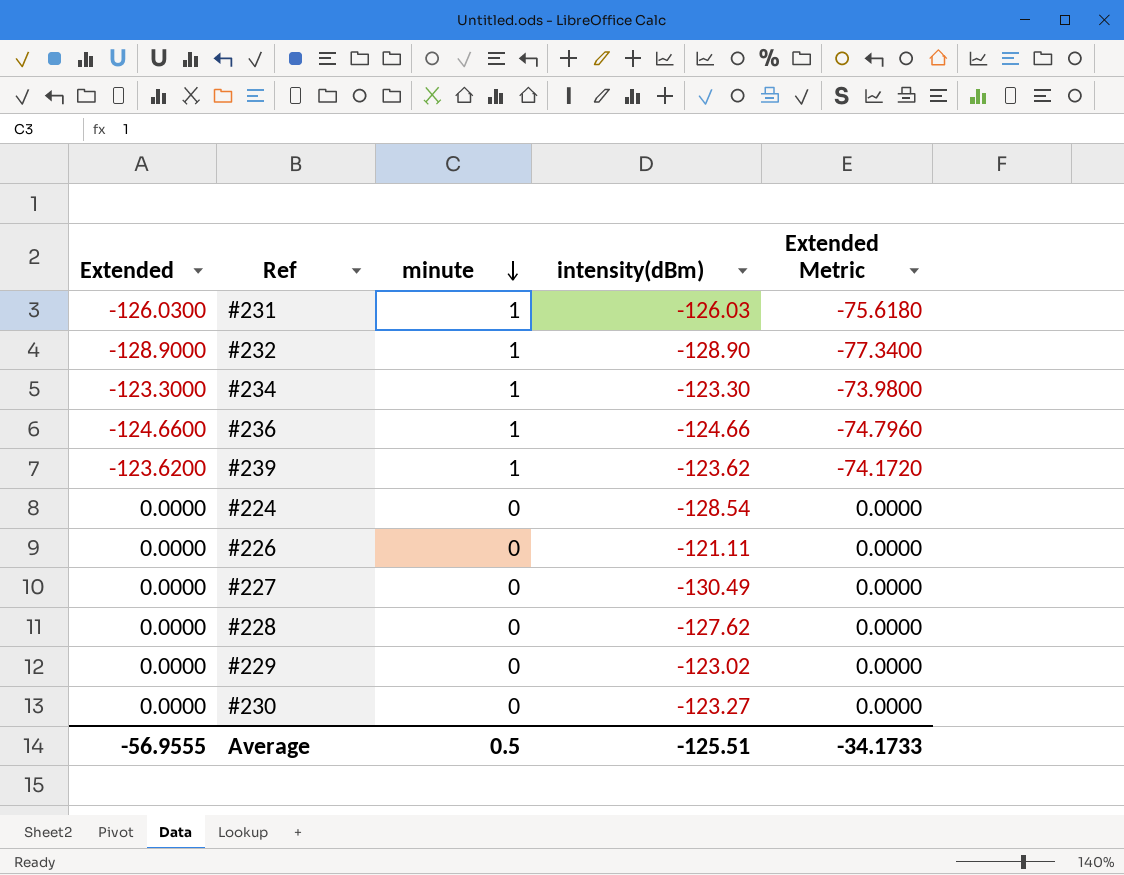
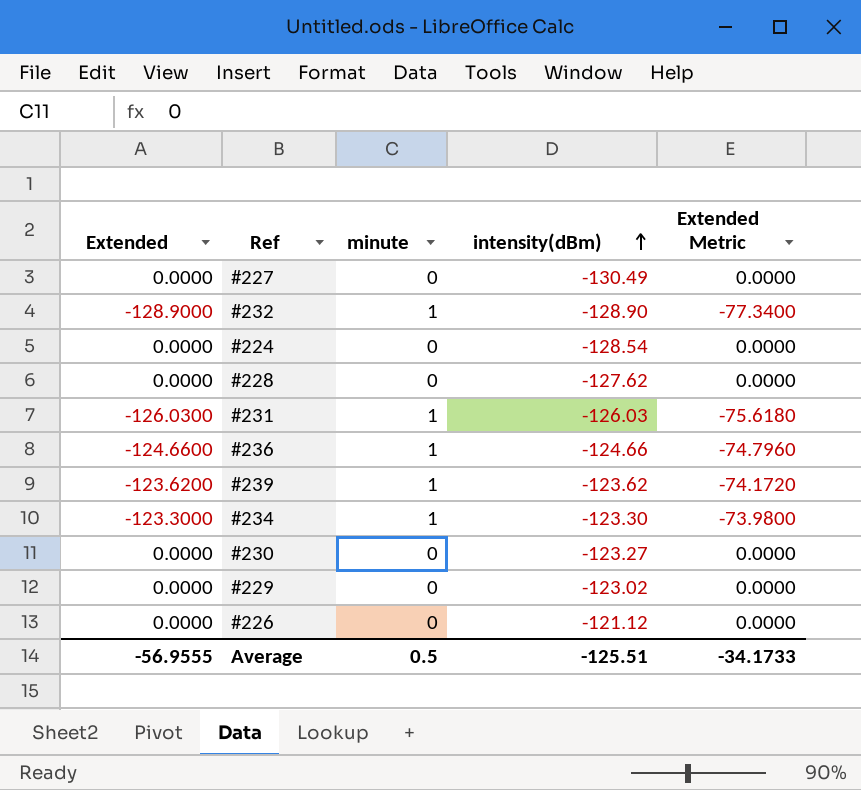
row order: minute descending -> intensity(dBm) ascending
#226 | intensity(dBm): -121.11 -> -121.12

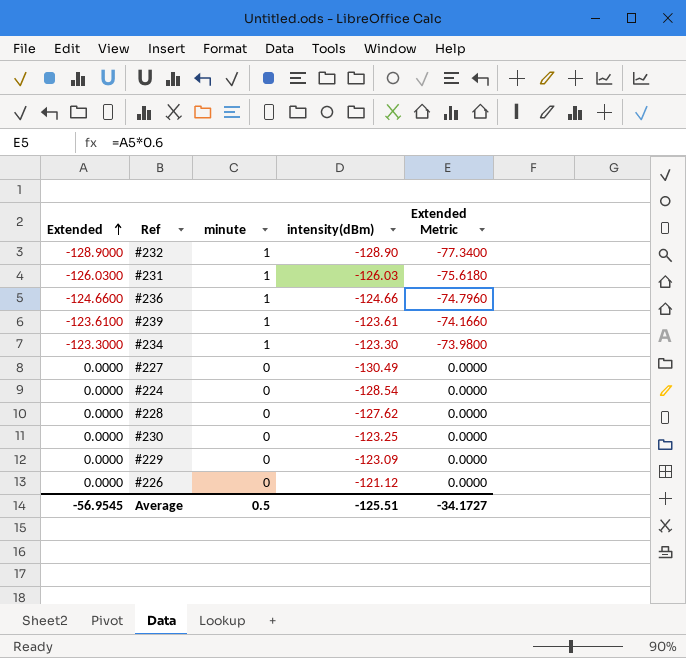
row order: intensity(dBm) ascending -> Extended ascending
#239 | Extended: -123.6200 -> -123.6100
#239 | intensity(dBm): -123.62 -> -123.61
#239 | Extended Metric: -74.1720 -> -74.1660
#230 | intensity(dBm): -123.27 -> -123.25
#229 | intensity(dBm): -123.02 -> -123.09
Average | Extended: -56.9555 -> -56.9545
Average | Extended Metric: -34.1733 -> -34.1727

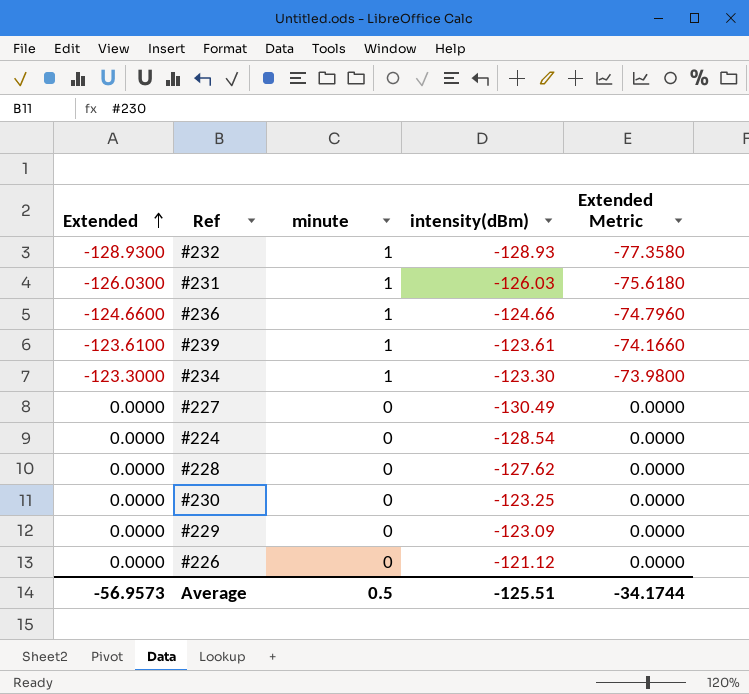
#232 | Extended: -128.9000 -> -128.9300
#232 | intensity(dBm): -128.90 -> -128.93
#232 | Extended Metric: -77.3400 -> -77.3580
Average | Extended: -56.9545 -> -56.9573
Average | Extended Metric: -34.1727 -> -34.1744

